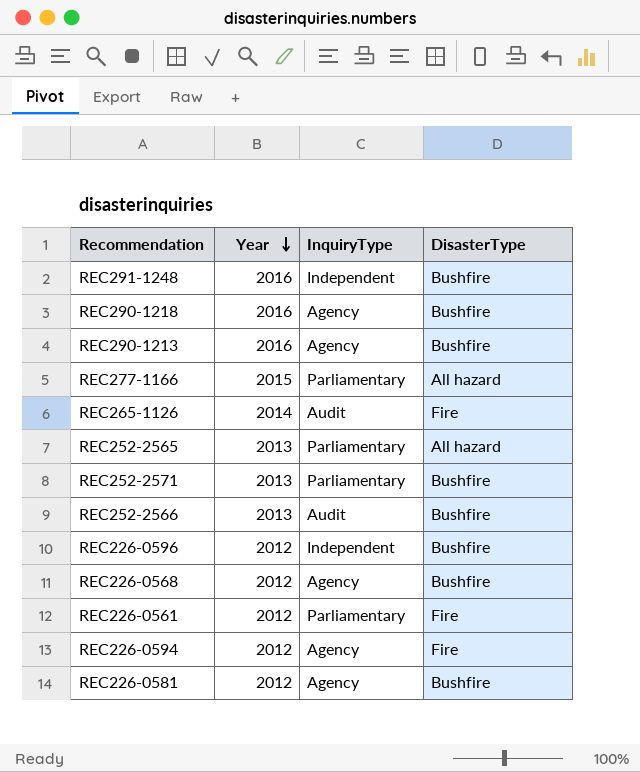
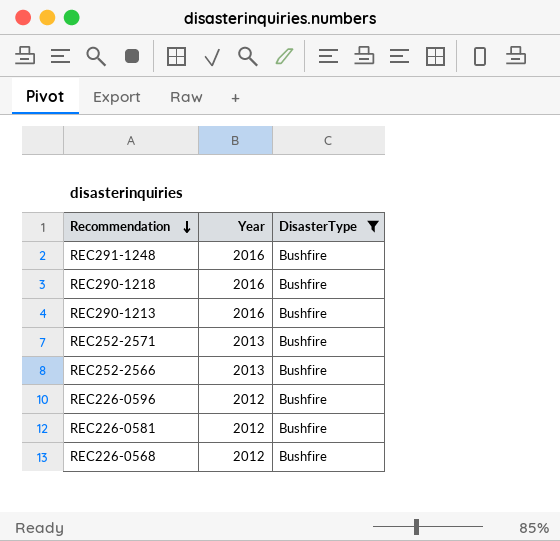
filter: none -> DisasterType = Bushfire
row order: Year descending -> Recommendation descending
column InquiryType | position: 3 -> none

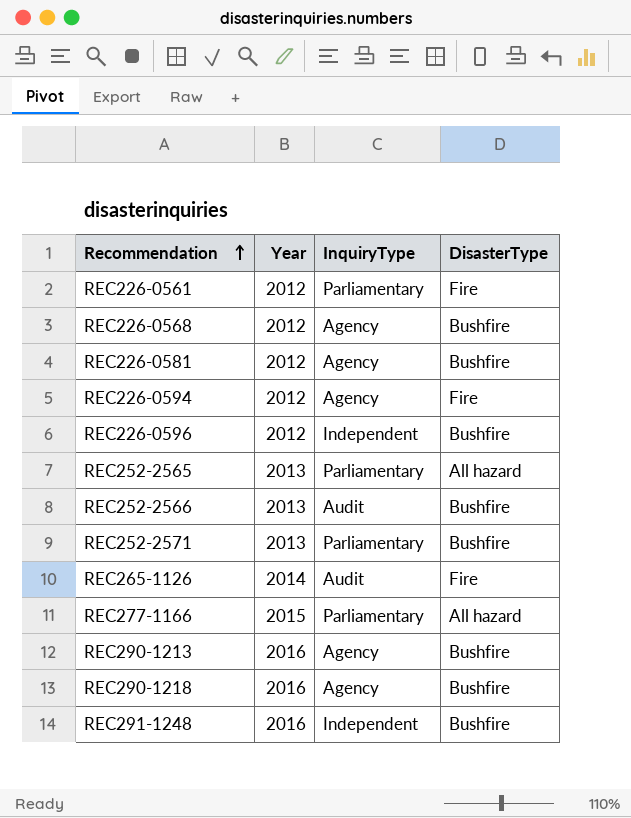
filter: DisasterType = Bushfire -> none
row order: Recommendation descending -> Recommendation ascending
column InquiryType | position: none -> 3

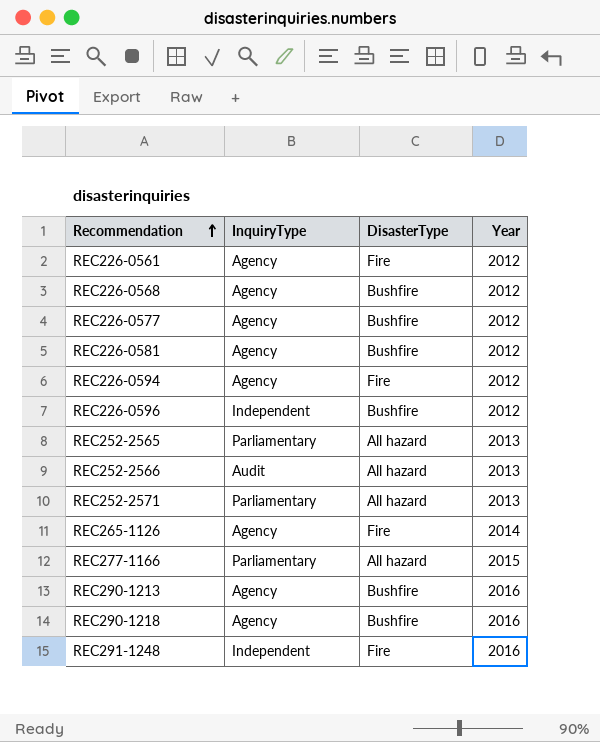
column Year | position: 2 -> 4
REC226-0561 | InquiryType: Parliamentary -> Agency
row REC226-0577: none -> Agency | Bushfire | 2012
REC252-2566 | DisasterType: Bushfire -> All hazard
REC252-2571 | DisasterType: Bushfire -> All hazard
REC265-1126 | InquiryType: Audit -> Agency
REC291-1248 | DisasterType: Bushfire -> Fire

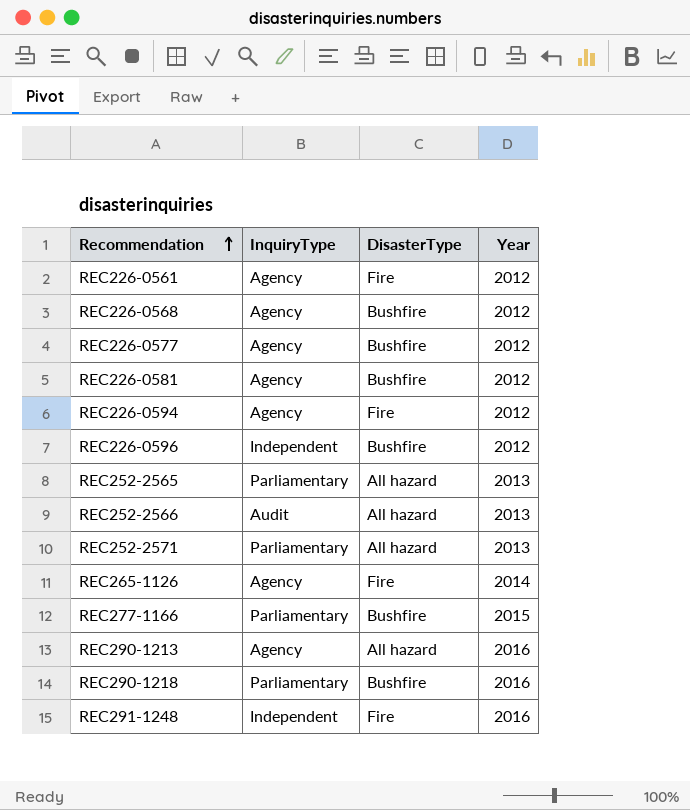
REC277-1166 | DisasterType: All hazard -> Bushfire
REC290-1213 | DisasterType: Bushfire -> All hazard
REC290-1218 | InquiryType: Agency -> Parliamentary

